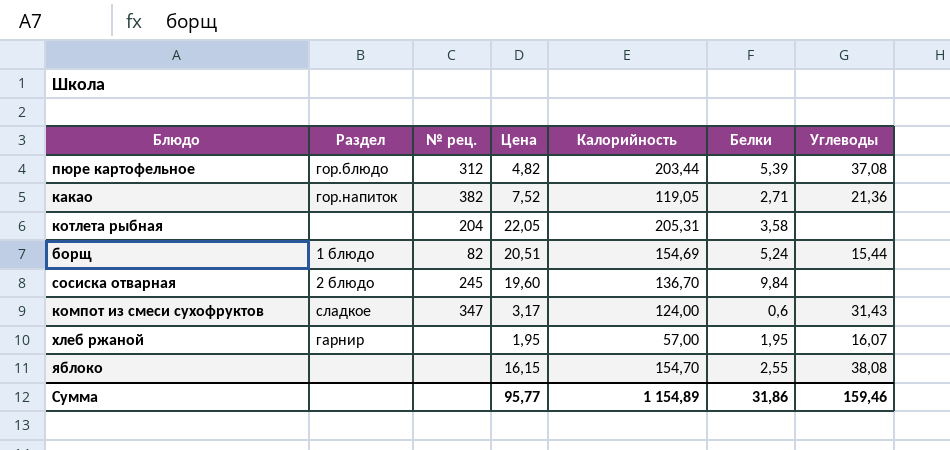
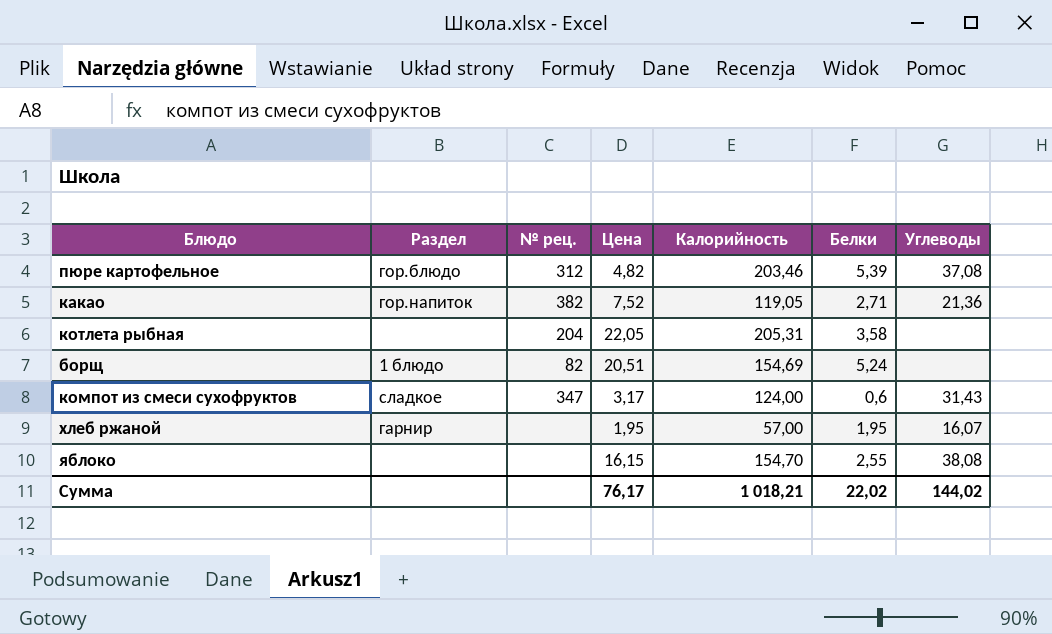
row сосиска отварная: 2 блюдо | 245 | 19,60 | 136,70 | 9,84 | none -> none
пюре картофельное | Калорийность: 203,44 -> 203,46
борщ | Углеводы: 15,44 -> none
Сумма | Цена: 95,77 -> 76,17
Сумма | Калорийность: 1 154,89 -> 1 018,21
Сумма | Белки: 31,86 -> 22,02
Сумма | Углеводы: 159,46 -> 144,02

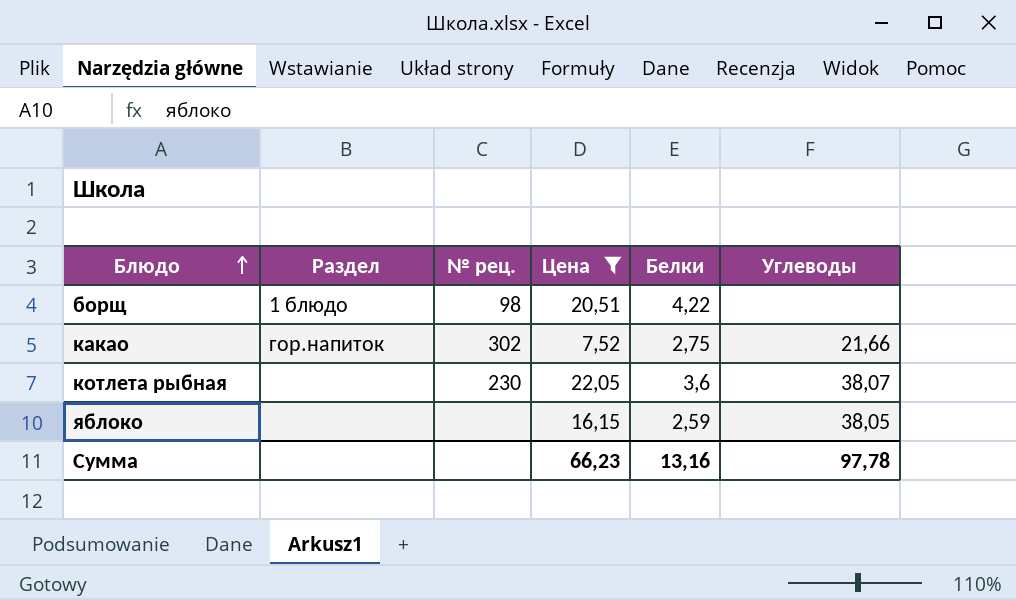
filter: none -> Цена >= 7,52
row order: none -> Блюдо ascending
column Калорийность | position: 5 -> none
борщ | № рец.: 82 -> 98
борщ | Белки: 5,24 -> 4,22
какао | № рец.: 382 -> 302
какао | Белки: 2,71 -> 2,75
какао | Углеводы: 21,36 -> 21,66
котлета рыбная | № рец.: 204 -> 230
котлета рыбная | Белки: 3,58 -> 3,6
котлета рыбная | Углеводы: none -> 38,07
яблоко | Белки: 2,55 -> 2,59
яблоко | Углеводы: 38,08 -> 38,05
Сумма | Цена: 76,17 -> 66,23
Сумма | Белки: 22,02 -> 13,16
Сумма | Углеводы: 144,02 -> 97,78

